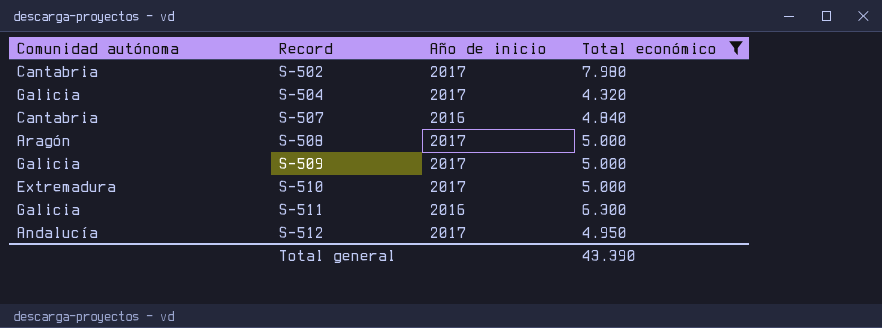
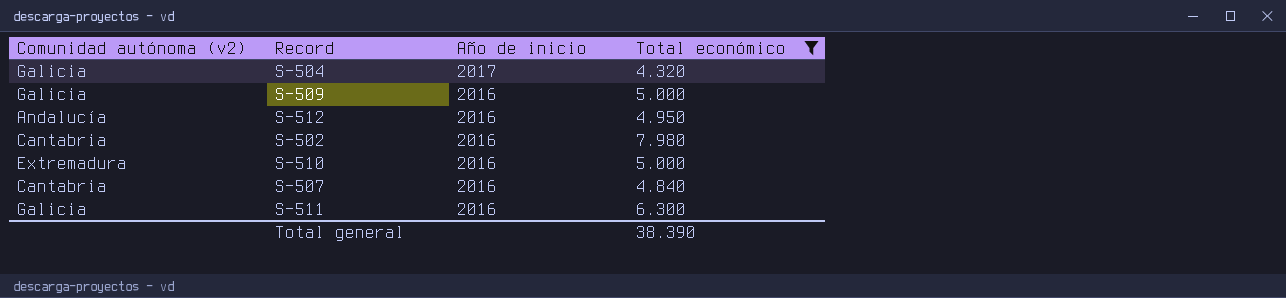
row order: Record ascending -> Año de inicio descending
column name: Comunidad autónoma -> Comunidad autónoma (v2)
row S-508: Aragón | 2017 | 5.000 -> none
S-509 | Año de inicio: 2017 -> 2016
S-512 | Año de inicio: 2017 -> 2016
S-502 | Año de inicio: 2017 -> 2016
S-510 | Año de inicio: 2017 -> 2016
Total general | Total económico: 43.390 -> 38.390

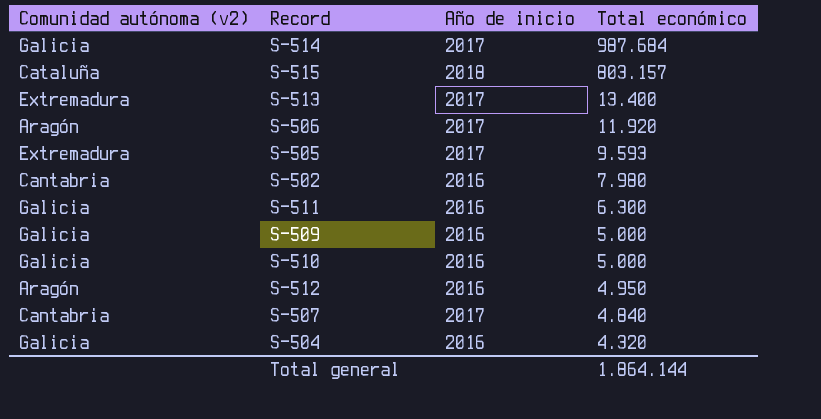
filter: Total económico <= 7.980 -> none
row order: Año de inicio descending -> Total económico descending
S-510 | Comunidad autónoma (v2): Extremadura -> Galicia
S-512 | Comunidad autónoma (v2): Andalucía -> Aragón
S-507 | Año de inicio: 2016 -> 2017
S-504 | Año de inicio: 2017 -> 2016
Total general | Total económico: 38.390 -> 1.864.144

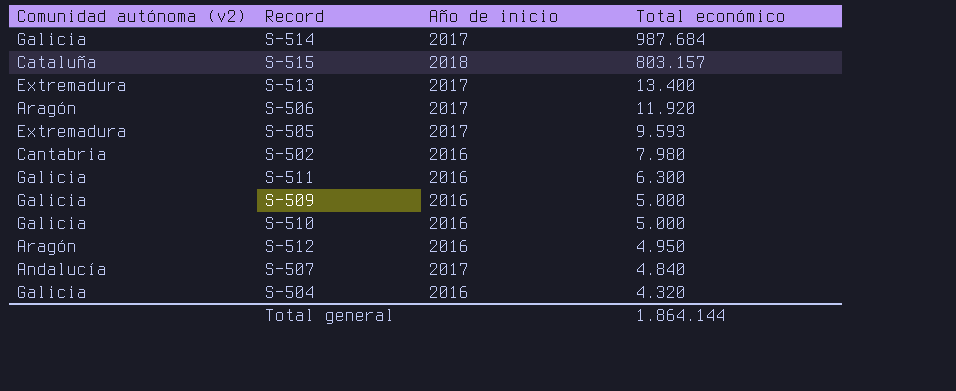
S-507 | Comunidad autónoma (v2): Cantabria -> Andalucía

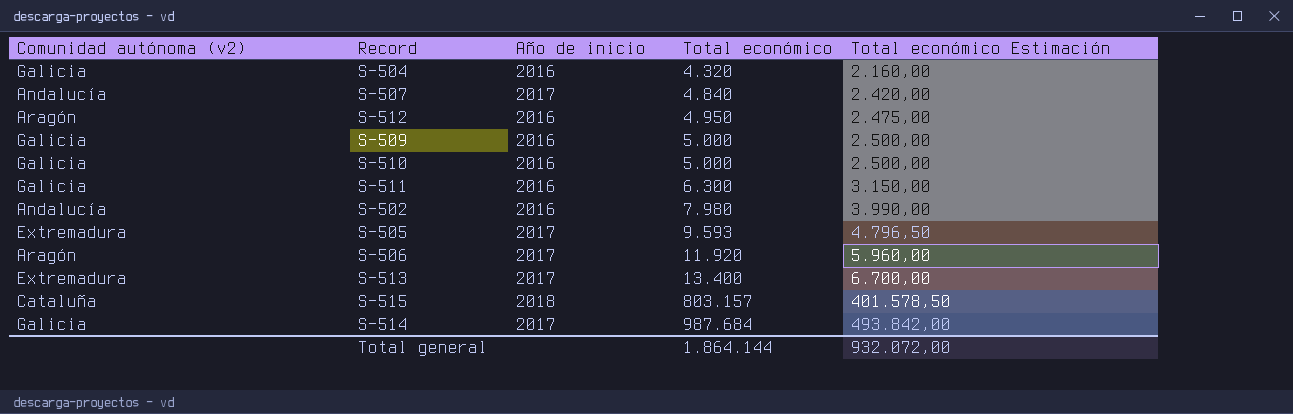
row order: Total económico descending -> Total económico ascending
column Total económico Estimación | formula: none -> [Total económico] * 0,5
S-502 | Comunidad autónoma (v2): Cantabria -> Andalucía

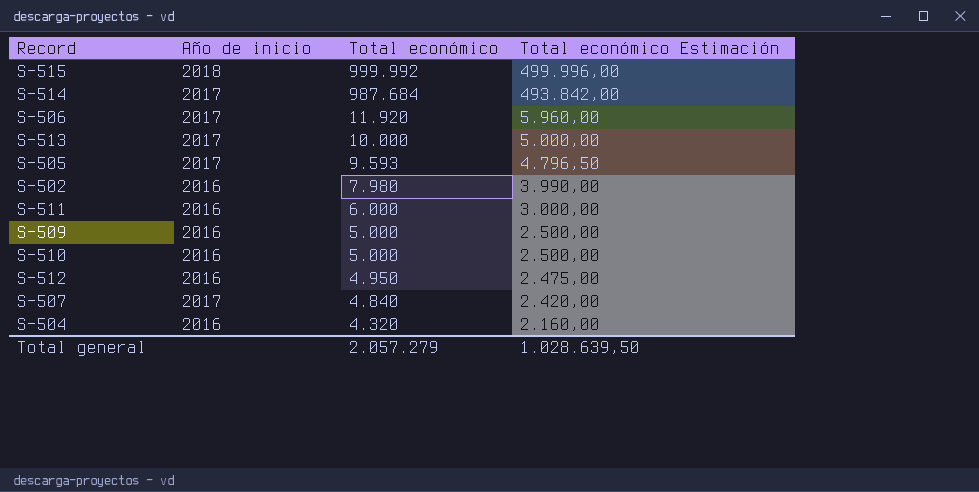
row order: Total económico ascending -> Total económico descending
column Comunidad autónoma (v2) | position: 1 -> none
S-515 | Total económico: 803.157 -> 999.992
S-515 | Total económico Estimación: 401.578,50 -> 499.996,00
S-513 | Total económico: 13.400 -> 10.000
S-513 | Total económico Estimación: 6.700,00 -> 5.000,00
S-511 | Total económico: 6.300 -> 6.000
S-511 | Total económico Estimación: 3.150,00 -> 3.000,00
Total general | Total económico: 1.864.144 -> 2.057.279
Total general | Total económico Estimación: 932.072,00 -> 1.028.639,50

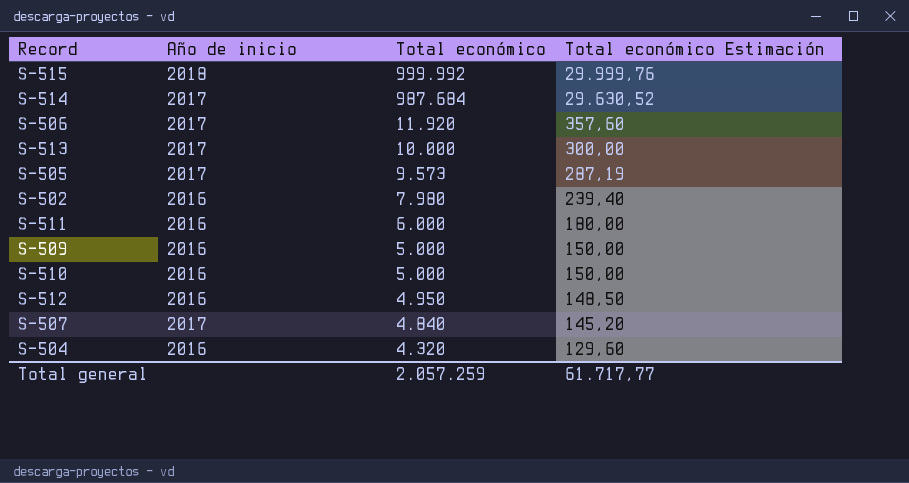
column Total económico Estimación | formula: [Total económico] * 0,5 -> [Total económico] * 0,03
S-505 | Total económico: 9.593 -> 9.573
Total general | Total económico: 2.057.279 -> 2.057.259
Total general | Total económico Estimación: 1.028.639,50 -> 61.717,77

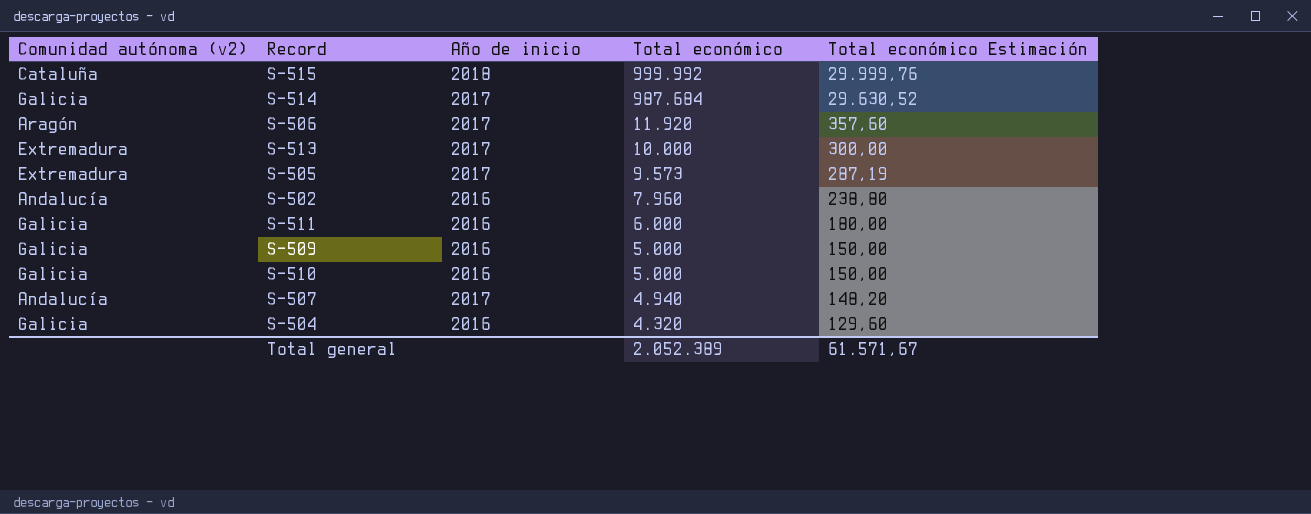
column Comunidad autónoma (v2) | position: none -> 1
row S-512: 2016 | 4.950 | 148,50 -> none
S-502 | Total económico: 7.980 -> 7.960
S-502 | Total económico Estimación: 239,40 -> 238,80
S-507 | Total económico: 4.840 -> 4.940
S-507 | Total económico Estimación: 145,20 -> 148,20
Total general | Total económico: 2.057.259 -> 2.052.389
Total general | Total económico Estimación: 61.717,77 -> 61.571,67

